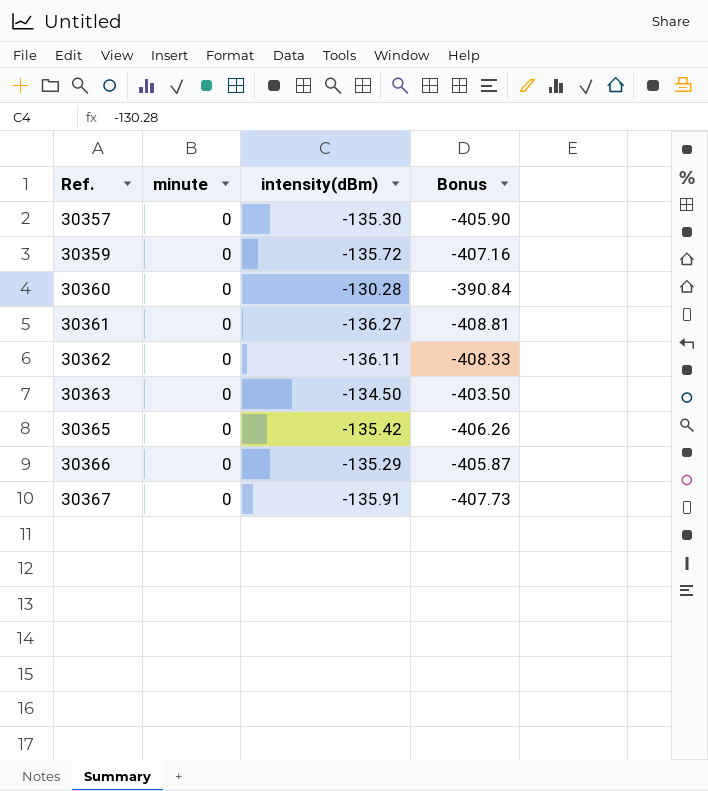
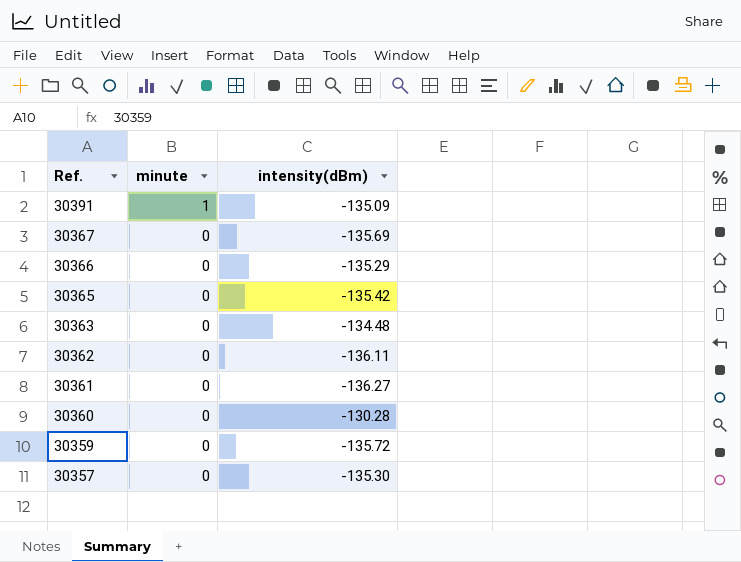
row order: Ref. ascending -> Ref. descending
column Bonus | formula: [intensity(dBm)] * 3 -> none
row 30391: none -> 1 | -135.09
30367 | intensity(dBm): -135.91 -> -135.69
30363 | intensity(dBm): -134.50 -> -134.48

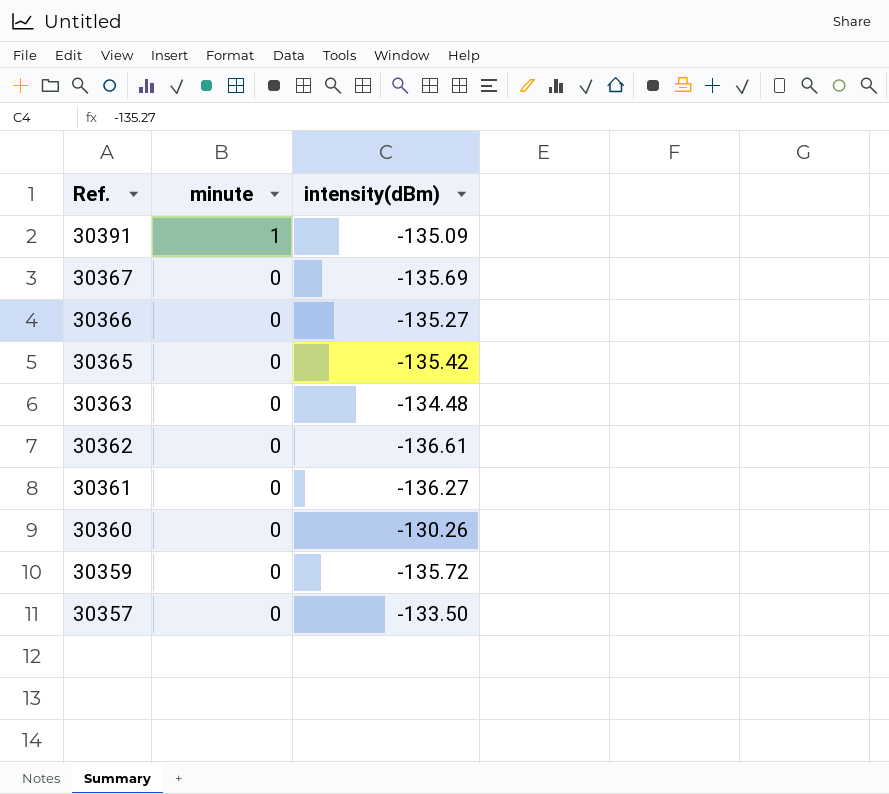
30366 | intensity(dBm): -135.29 -> -135.27
30362 | intensity(dBm): -136.11 -> -136.61
30360 | intensity(dBm): -130.28 -> -130.26
30357 | intensity(dBm): -135.30 -> -133.50

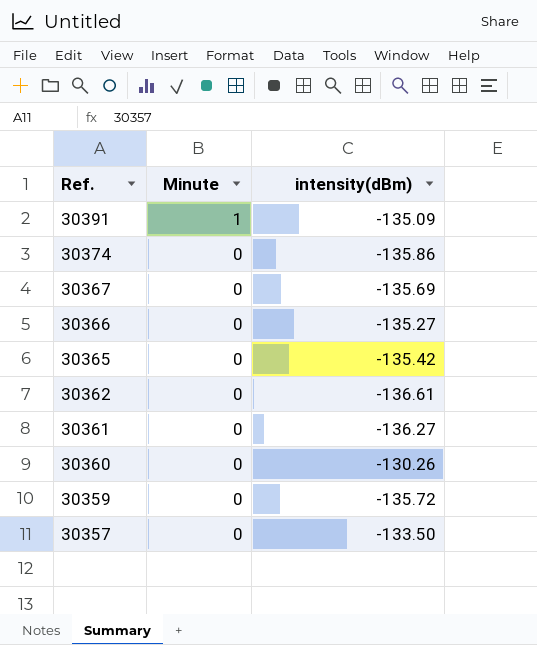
column name: minute -> Minute
row 30363: 0 | -134.48 -> none
row 30374: none -> 0 | -135.86

